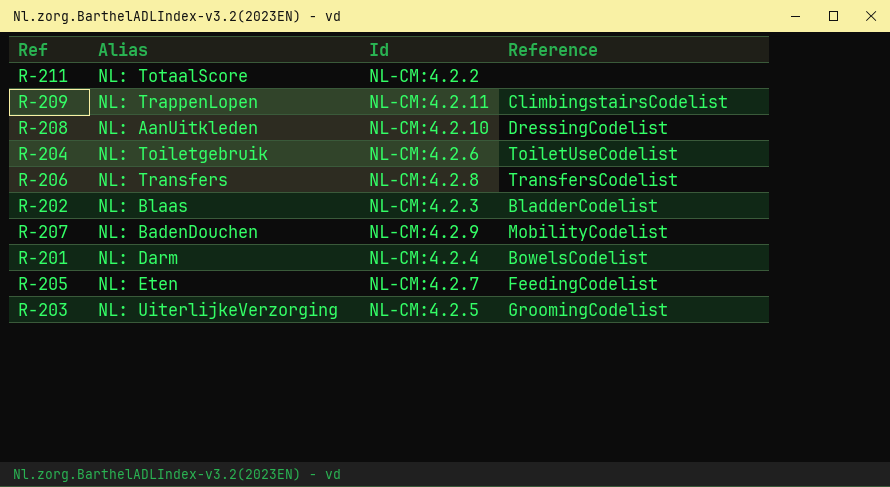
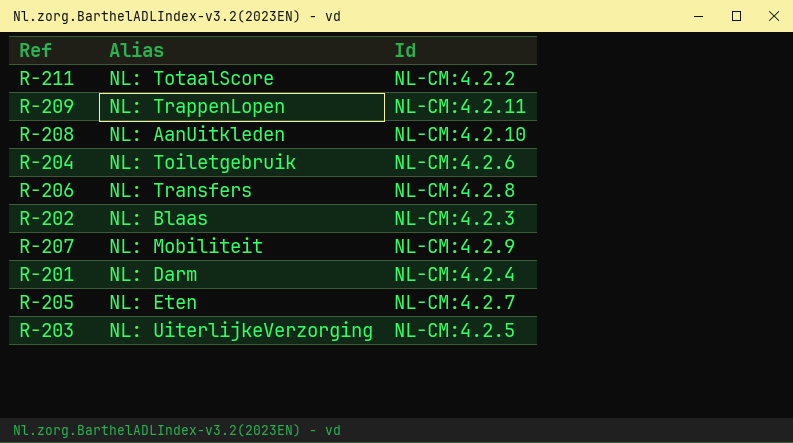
column Reference | position: 4 -> none
R-207 | Alias: NL: BadenDouchen -> NL: Mobiliteit

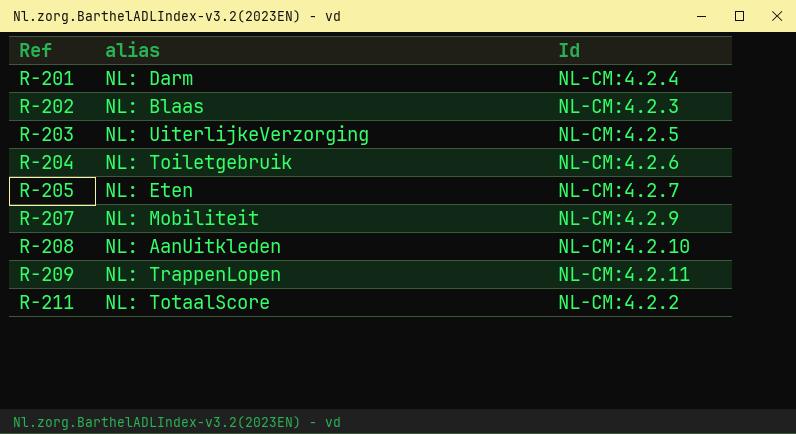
row order: none -> Ref ascending
column name: Alias -> alias
row R-206: NL: Transfers | NL-CM:4.2.8 -> none

